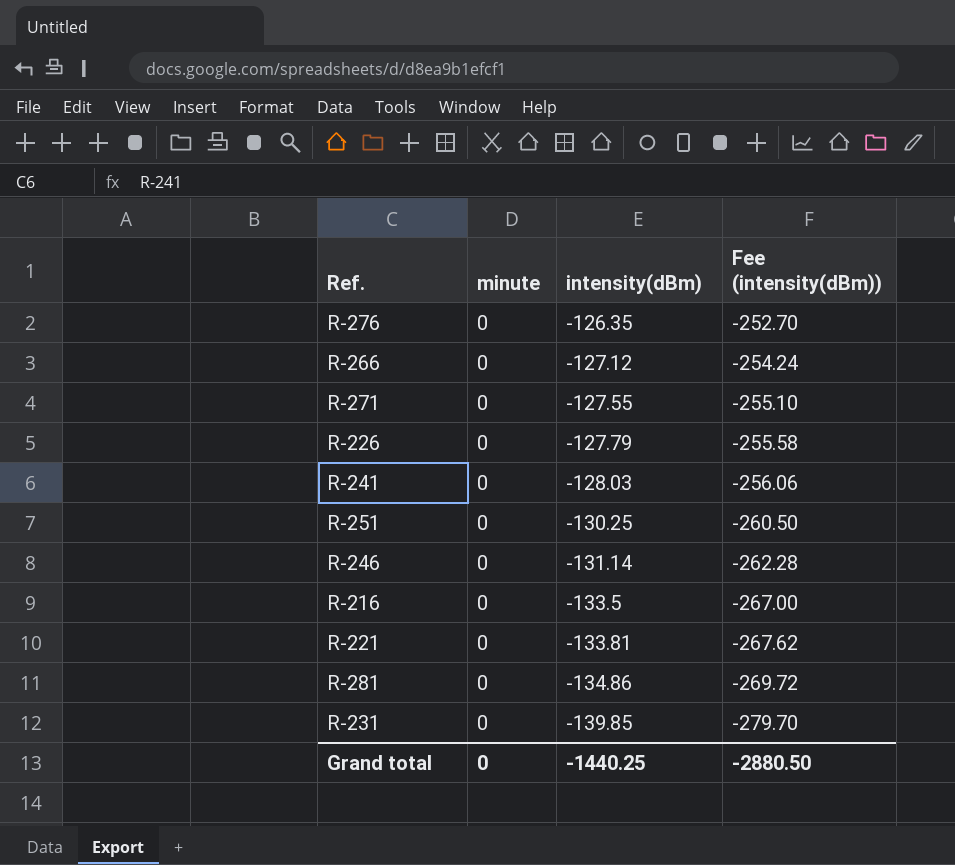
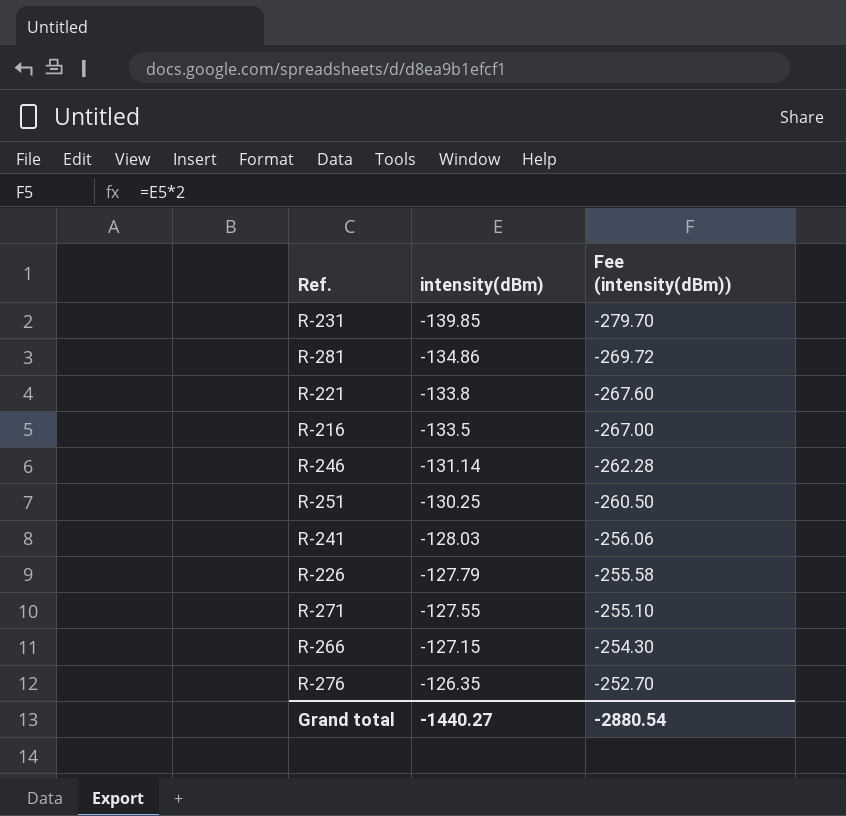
row order: intensity(dBm) descending -> intensity(dBm) ascending
column minute | position: 2 -> none
R-221 | intensity(dBm): -133.81 -> -133.8
R-221 | Fee (intensity(dBm)): -267.62 -> -267.60
R-266 | intensity(dBm): -127.12 -> -127.15
R-266 | Fee (intensity(dBm)): -254.24 -> -254.30
Grand total | intensity(dBm): -1440.25 -> -1440.27
Grand total | Fee (intensity(dBm)): -2880.50 -> -2880.54

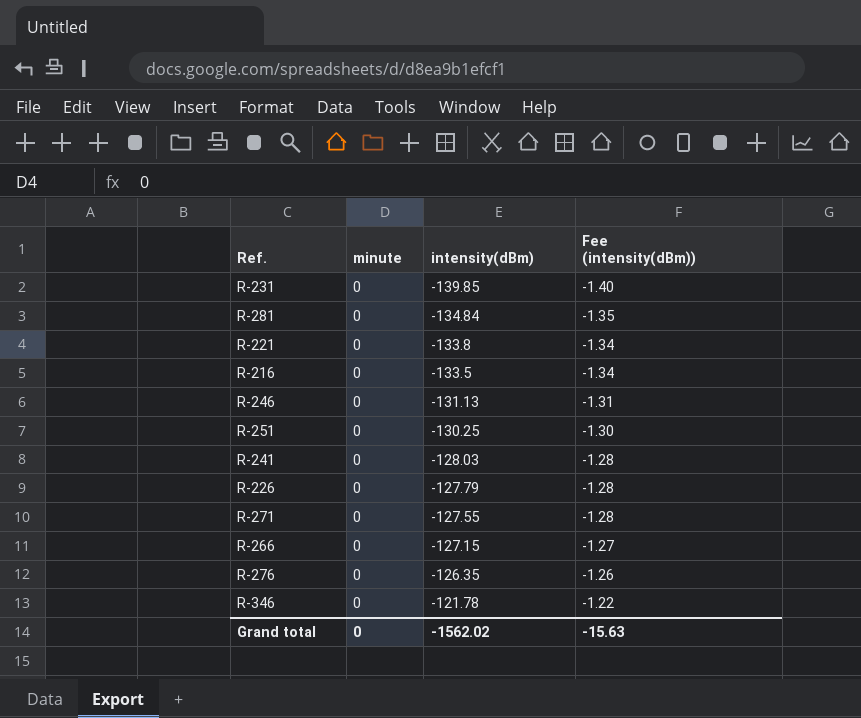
column minute | position: none -> 2
column Fee (intensity(dBm)) | formula: [intensity(dBm)] * 2 -> [intensity(dBm)] * 0.01
R-281 | intensity(dBm): -134.86 -> -134.84
R-246 | intensity(dBm): -131.14 -> -131.13
row R-346: none -> 0 | -121.78 | -1.22
Grand total | intensity(dBm): -1440.27 -> -1562.02
Grand total | Fee (intensity(dBm)): -2880.54 -> -15.63

